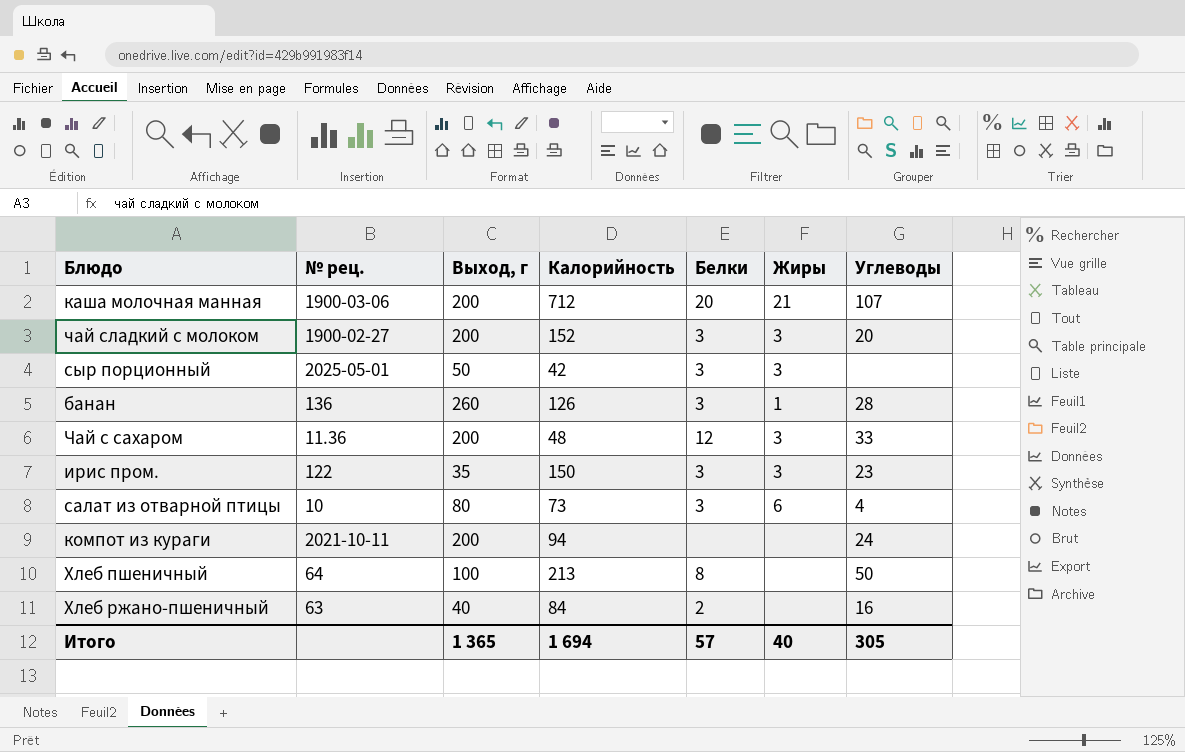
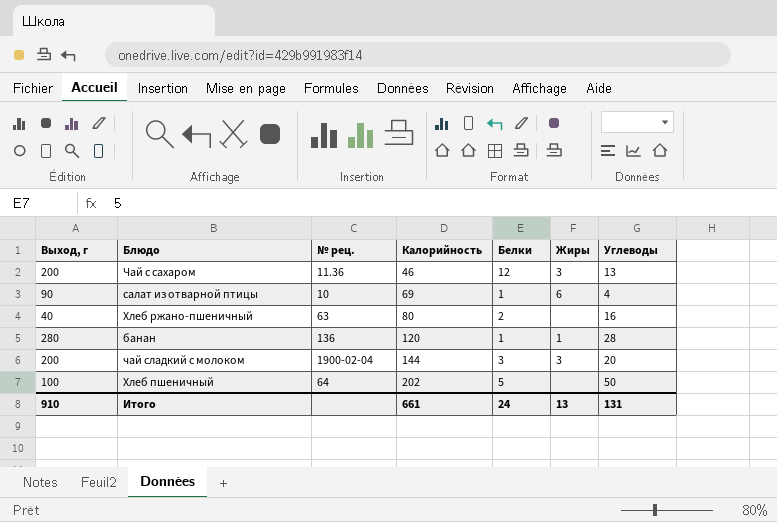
row order: none -> Калорийность ascending
column Выход, г | position: 3 -> 1
row каша молочная манная: 1900-03-06 | 200 | 712 | 20 | 21 | 107 -> none
row сыр порционный: 2025-05-01 | 50 | 42 | 3 | 3 | none -> none
row ирис пром.: 122 | 35 | 150 | 3 | 3 | 23 -> none
row компот из кураги: 2021-10-11 | 200 | 94 | none | none | 24 -> none
Чай с сахаром | Калорийность: 48 -> 46
Чай с сахаром | Углеводы: 33 -> 13
салат из отварной птицы | Выход, г: 80 -> 90
салат из отварной птицы | Калорийность: 73 -> 69
салат из отварной птицы | Белки: 3 -> 1
Хлеб ржано-пшеничный | Калорийность: 84 -> 80
банан | Выход, г: 260 -> 280
банан | Калорийность: 126 -> 120
банан | Белки: 3 -> 1
чай сладкий с молоком | № рец.: 1900-02-27 -> 1900-02-04
чай сладкий с молоком | Калорийность: 152 -> 144
Хлеб пшеничный | Калорийность: 213 -> 202
Хлеб пшеничный | Белки: 8 -> 5
Итого | Выход, г: 1 365 -> 910
Итого | Калорийность: 1 694 -> 661
Итого | Белки: 57 -> 24
Итого | Жиры: 40 -> 13
Итого | Углеводы: 305 -> 131

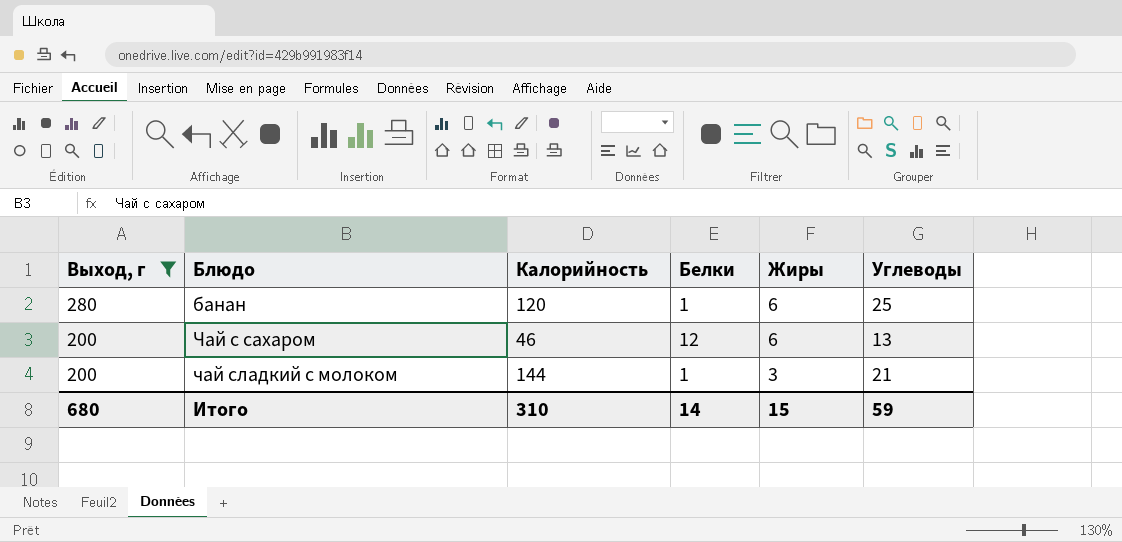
filter: none -> Выход, г >= 200
row order: Калорийность ascending -> Выход, г descending
column № рец. | position: 3 -> none
банан | Жиры: 1 -> 6
банан | Углеводы: 28 -> 25
Чай с сахаром | Жиры: 3 -> 6
чай сладкий с молоком | Белки: 3 -> 1
чай сладкий с молоком | Углеводы: 20 -> 21
Итого | Выход, г: 910 -> 680
Итого | Калорийность: 661 -> 310
Итого | Белки: 24 -> 14
Итого | Жиры: 13 -> 15
Итого | Углеводы: 131 -> 59

